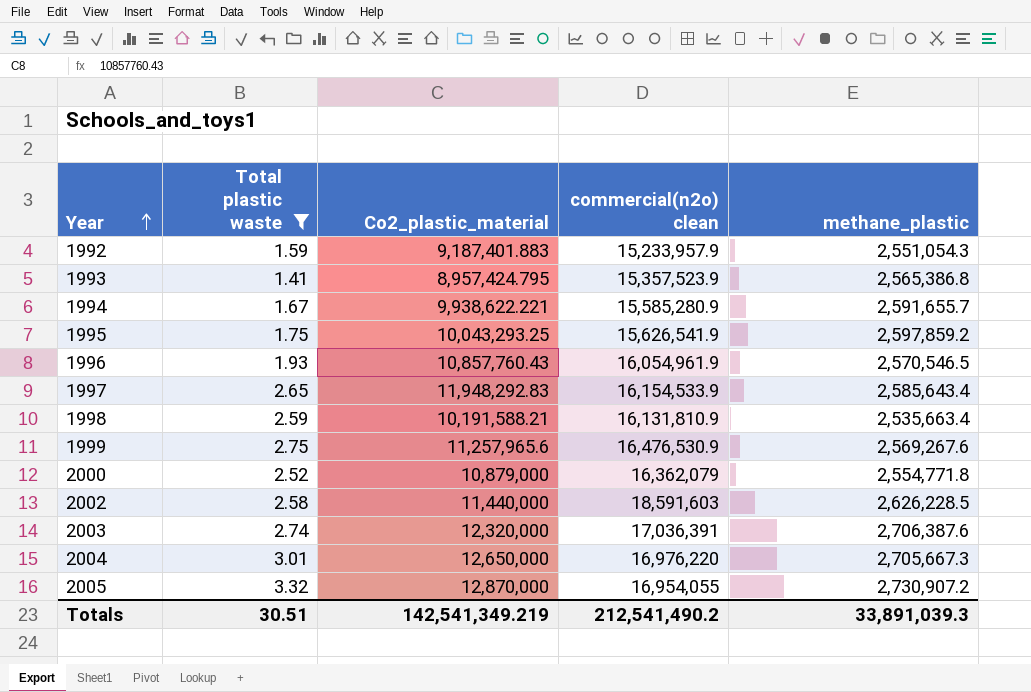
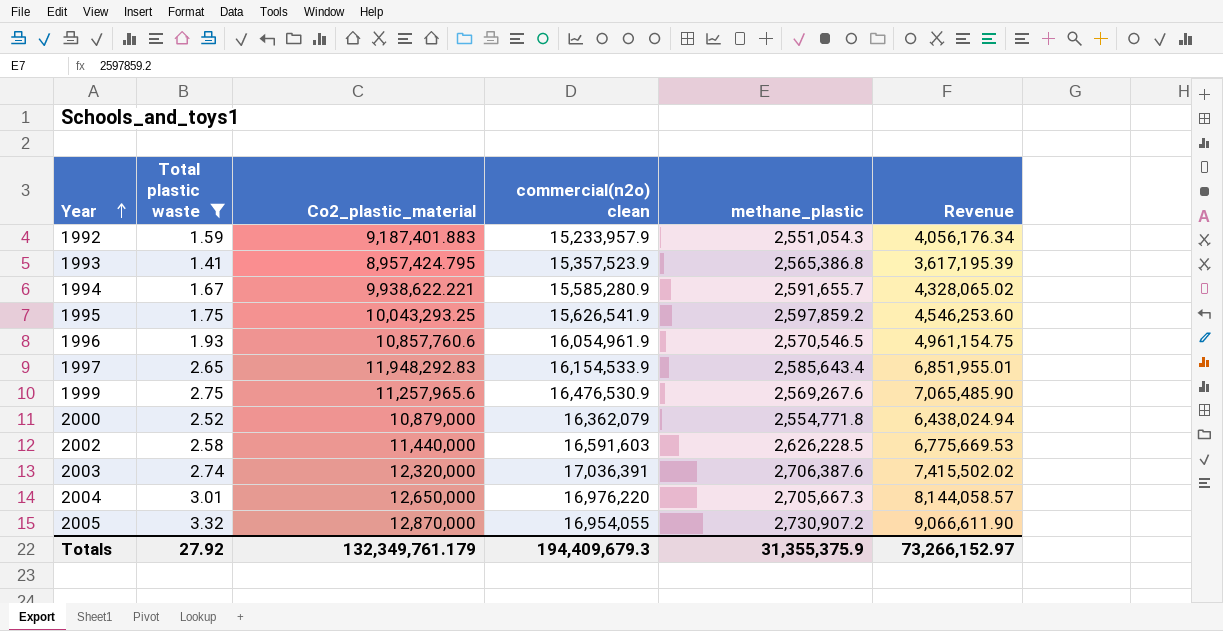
column Revenue | formula: none -> [Total plastic waste] * [methane_plastic]
row 1998: 2.59 | 10,191,588.21 | 16,131,810.9 | 2,535,663.4 -> none
1996 | Co2_plastic_material: 10,857,760.43 -> 10,857,760.6
2002 | commercial(n2o) clean: 18,591,603 -> 16,591,603
Totals | Total plastic waste: 30.51 -> 27.92
Totals | Co2_plastic_material: 142,541,349.219 -> 132,349,761.179
Totals | commercial(n2o) clean: 212,541,490.2 -> 194,409,679.3
Totals | methane_plastic: 33,891,039.3 -> 31,355,375.9

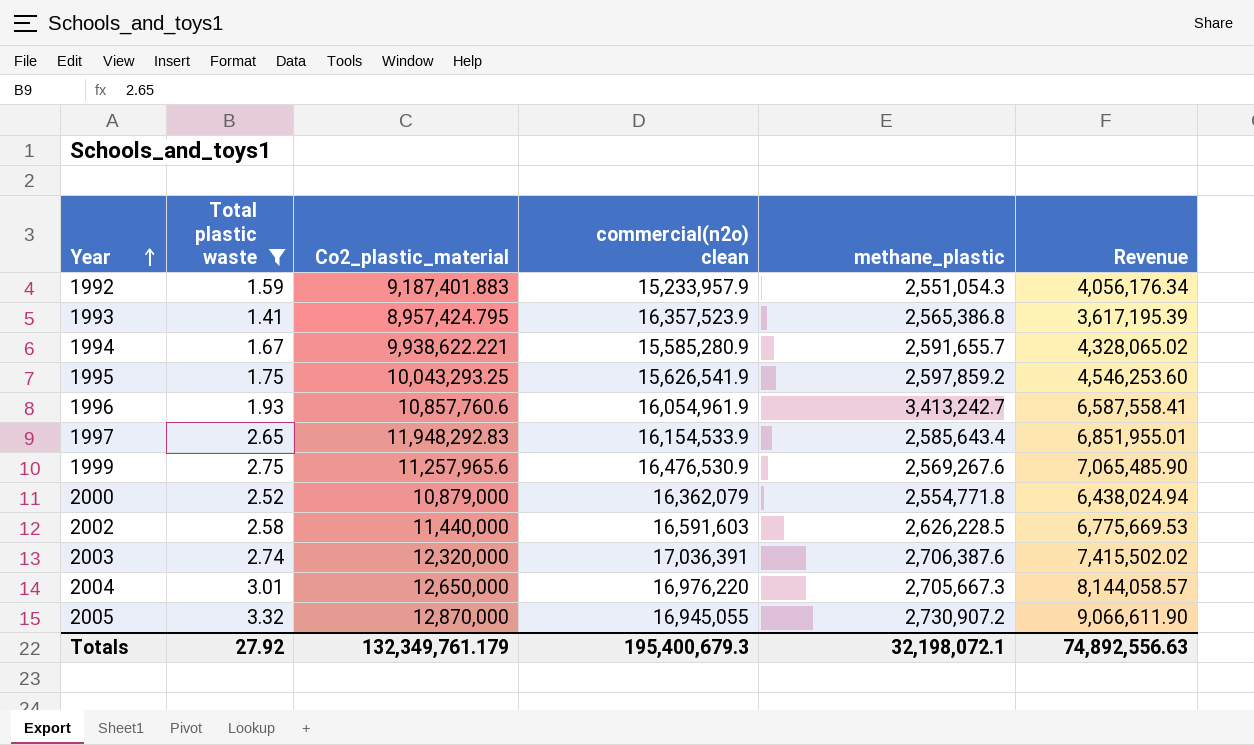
1993 | commercial(n2o) clean: 15,357,523.9 -> 16,357,523.9
1996 | methane_plastic: 2,570,546.5 -> 3,413,242.7
1996 | Revenue: 4,961,154.75 -> 6,587,558.41
2005 | commercial(n2o) clean: 16,954,055 -> 16,945,055
Totals | commercial(n2o) clean: 194,409,679.3 -> 195,400,679.3
Totals | methane_plastic: 31,355,375.9 -> 32,198,072.1
Totals | Revenue: 73,266,152.97 -> 74,892,556.63

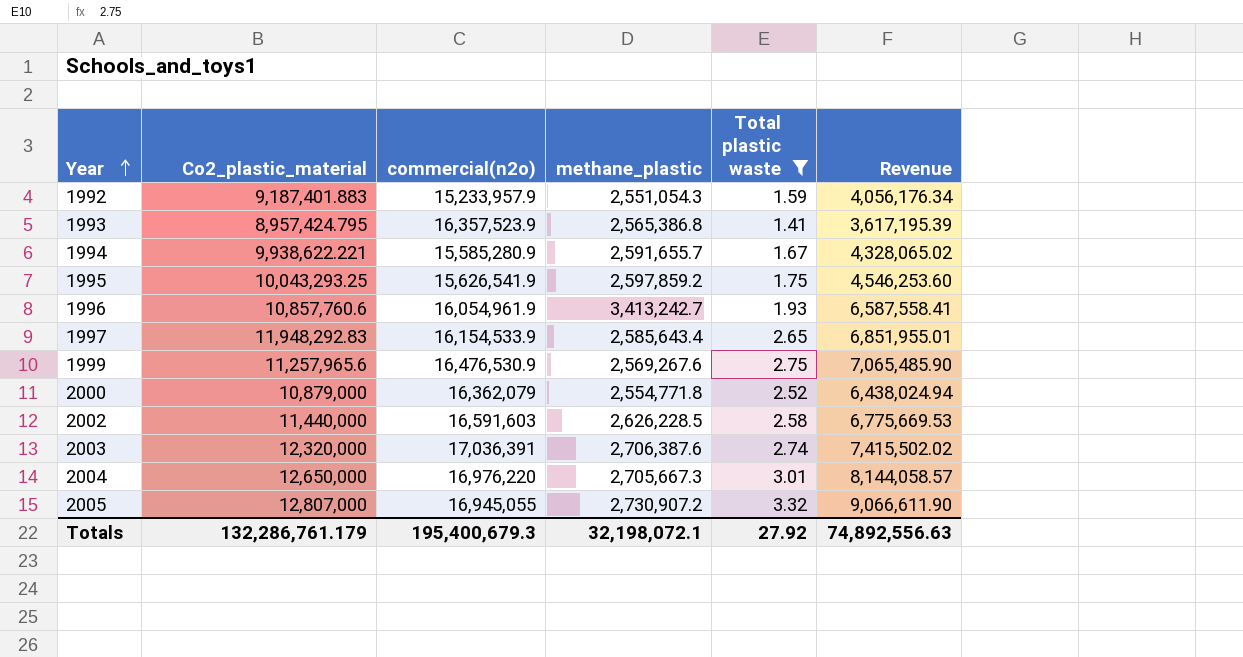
column name: commercial(n2o) clean -> commercial(n2o)
column Total plastic waste | position: 2 -> 5
2005 | Co2_plastic_material: 12,870,000 -> 12,807,000
Totals | Co2_plastic_material: 132,349,761.179 -> 132,286,761.179

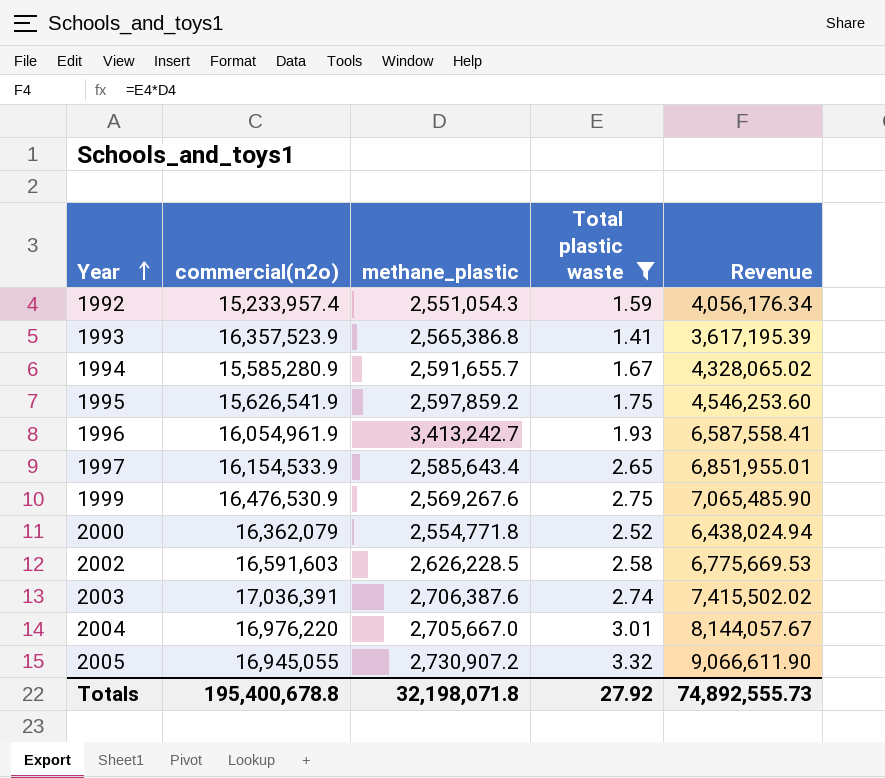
column Co2_plastic_material | position: 2 -> none
1992 | commercial(n2o): 15,233,957.9 -> 15,233,957.4
2004 | methane_plastic: 2,705,667.3 -> 2,705,667.0
2004 | Revenue: 8,144,058.57 -> 8,144,057.67
Totals | commercial(n2o): 195,400,679.3 -> 195,400,678.8
Totals | methane_plastic: 32,198,072.1 -> 32,198,071.8
Totals | Revenue: 74,892,556.63 -> 74,892,555.73

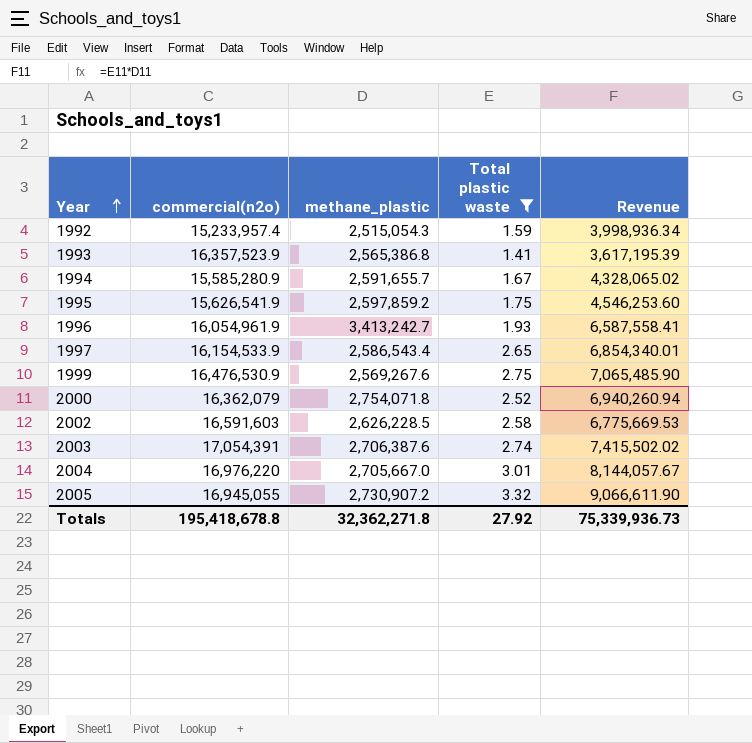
1992 | methane_plastic: 2,551,054.3 -> 2,515,054.3
1992 | Revenue: 4,056,176.34 -> 3,998,936.34
1997 | methane_plastic: 2,585,643.4 -> 2,586,543.4
1997 | Revenue: 6,851,955.01 -> 6,854,340.01
2000 | methane_plastic: 2,554,771.8 -> 2,754,071.8
2000 | Revenue: 6,438,024.94 -> 6,940,260.94
2003 | commercial(n2o): 17,036,391 -> 17,054,391
Totals | commercial(n2o): 195,400,678.8 -> 195,418,678.8
Totals | methane_plastic: 32,198,071.8 -> 32,362,271.8
Totals | Revenue: 74,892,555.73 -> 75,339,936.73

